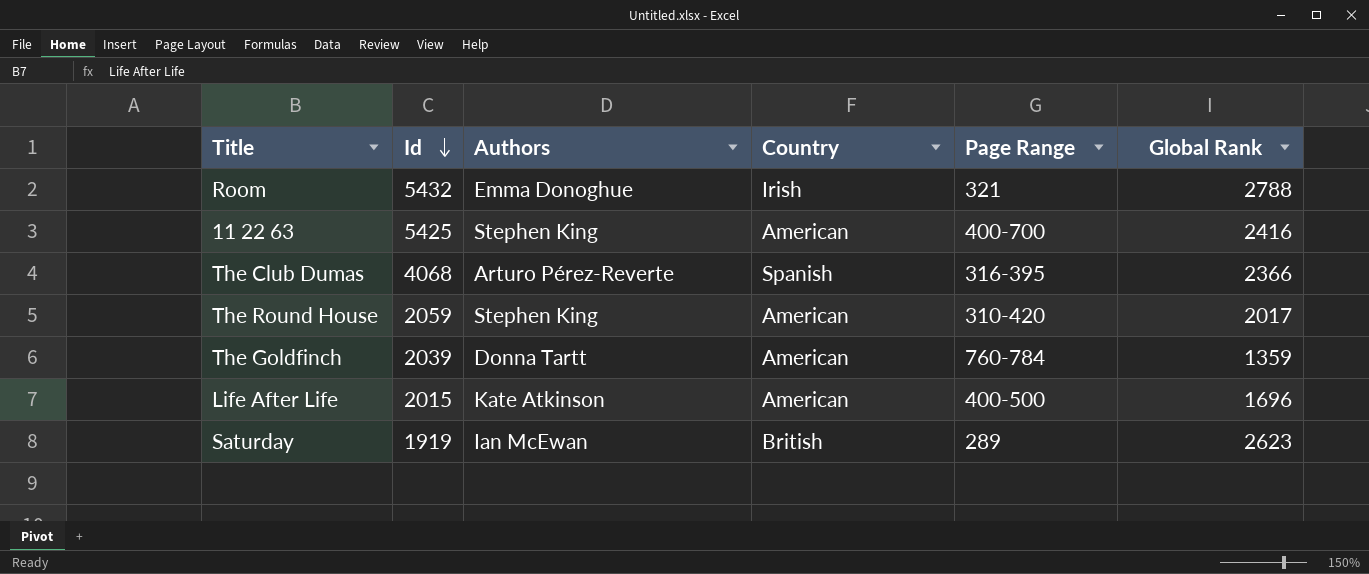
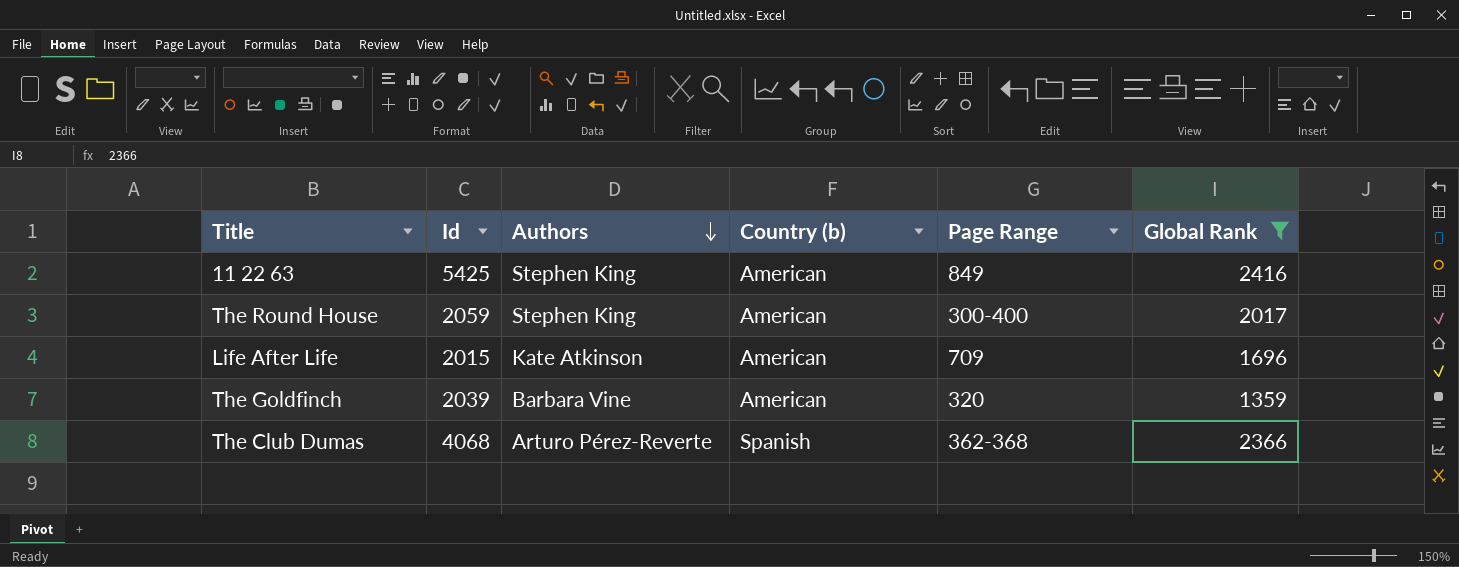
filter: none -> Global Rank <= 2416
row order: Id descending -> Authors descending
column name: Country -> Country (b)
11 22 63 | Page Range: 400-700 -> 849
The Round House | Page Range: 310-420 -> 300-400
Life After Life | Page Range: 400-500 -> 709
The Goldfinch | Authors: Donna Tartt -> Barbara Vine
The Goldfinch | Page Range: 760-784 -> 320
The Club Dumas | Page Range: 316-395 -> 362-368

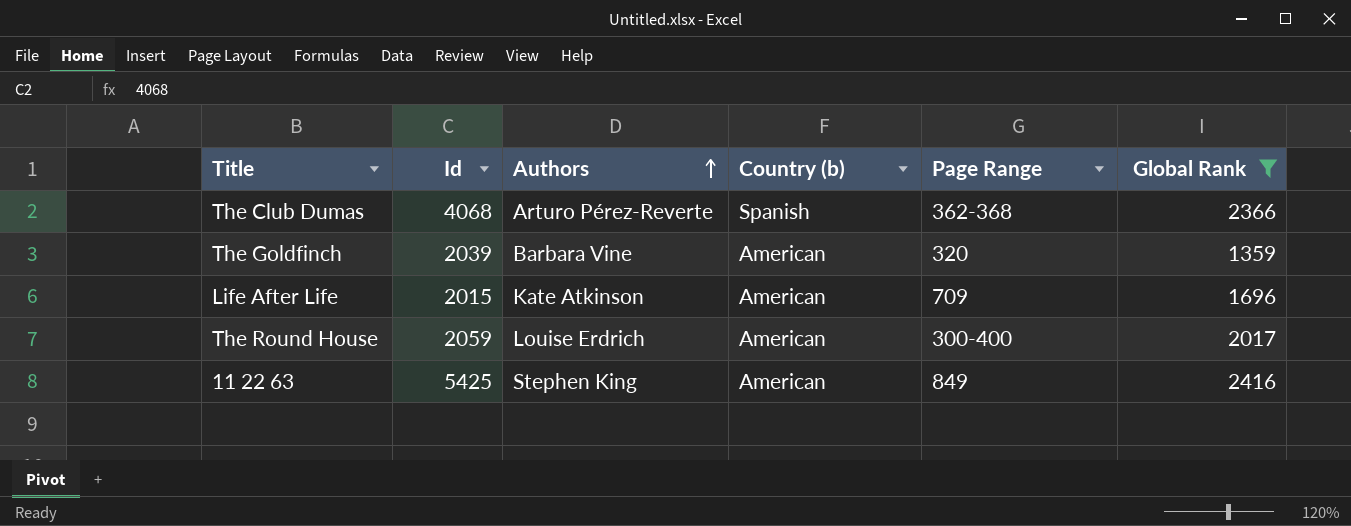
row order: Authors descending -> Authors ascending
The Round House | Authors: Stephen King -> Louise Erdrich

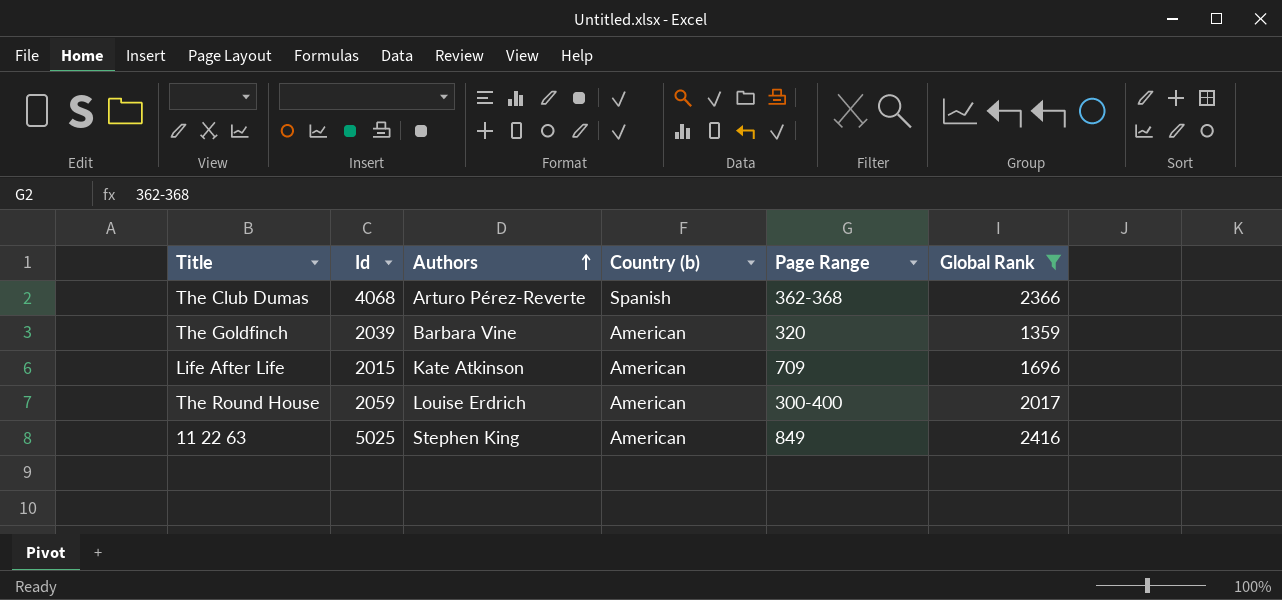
11 22 63 | Id: 5425 -> 5025

